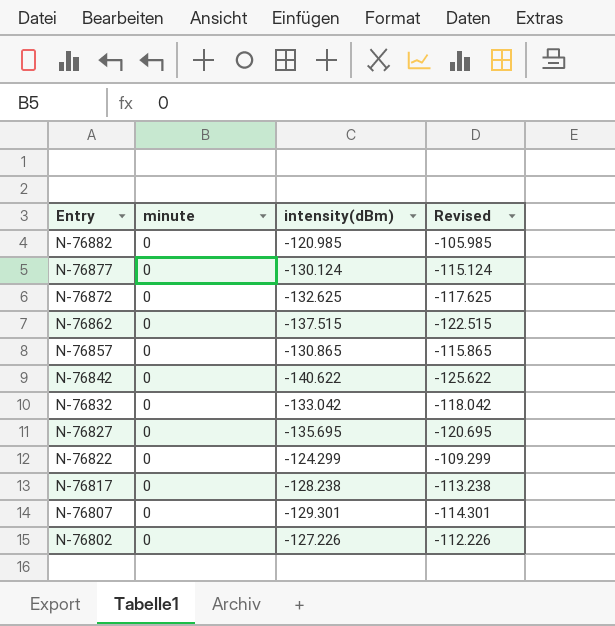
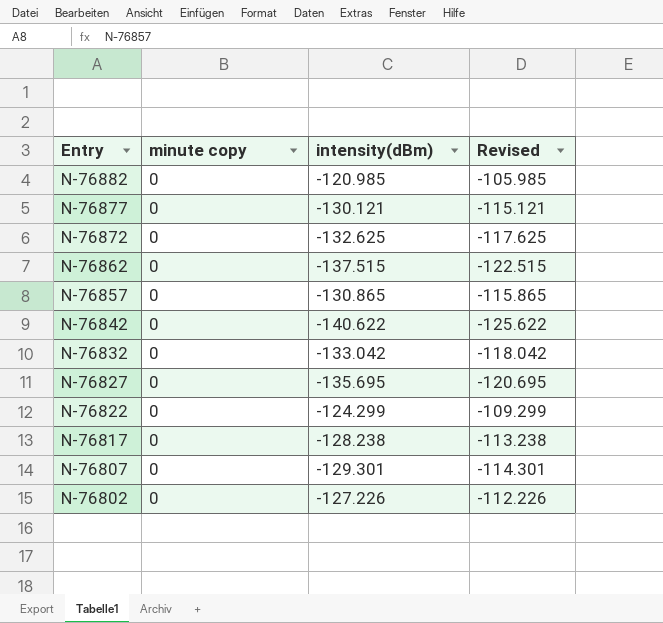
column name: minute -> minute copy
N-76877 | intensity(dBm): -130.124 -> -130.121
N-76877 | Revised: -115.124 -> -115.121

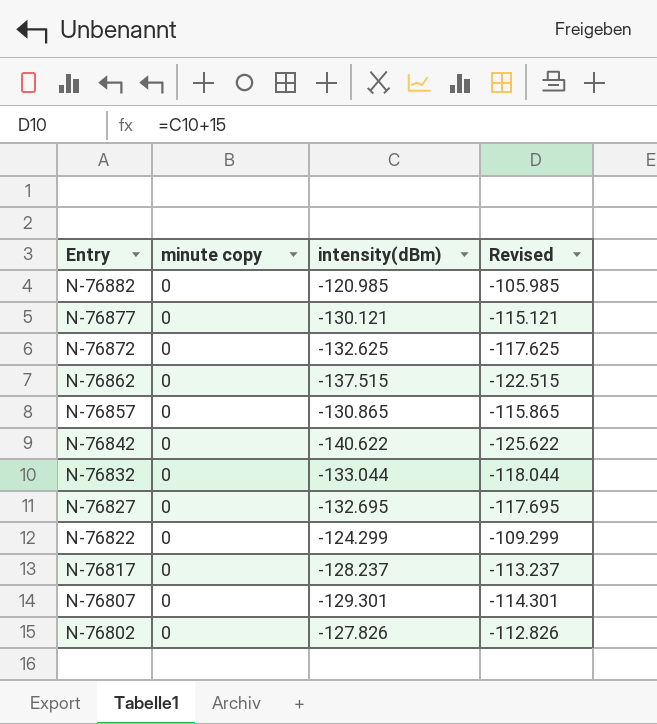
N-76832 | intensity(dBm): -133.042 -> -133.044
N-76832 | Revised: -118.042 -> -118.044
N-76827 | intensity(dBm): -135.695 -> -132.695
N-76827 | Revised: -120.695 -> -117.695
N-76817 | intensity(dBm): -128.238 -> -128.237
N-76817 | Revised: -113.238 -> -113.237
N-76802 | intensity(dBm): -127.226 -> -127.826
N-76802 | Revised: -112.226 -> -112.826

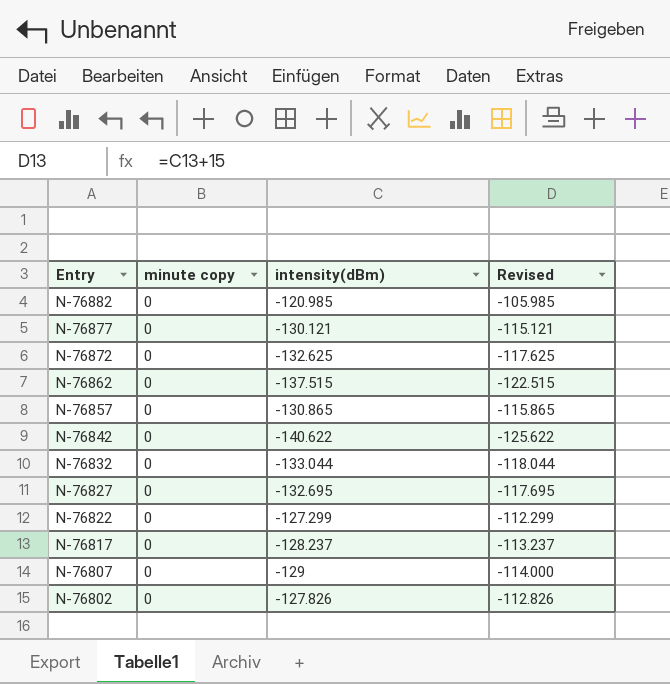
N-76822 | intensity(dBm): -124.299 -> -127.299
N-76822 | Revised: -109.299 -> -112.299
N-76807 | intensity(dBm): -129.301 -> -129
N-76807 | Revised: -114.301 -> -114.000

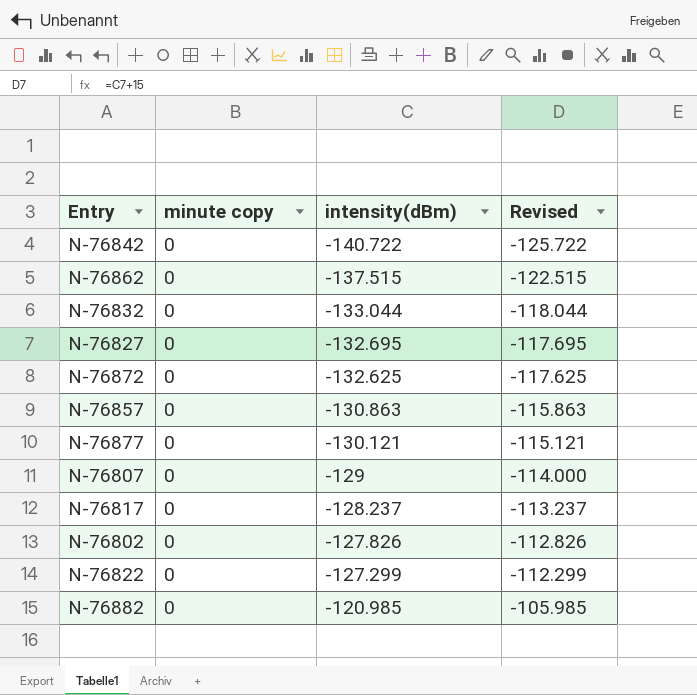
row order: Entry descending -> intensity(dBm) ascending
N-76842 | intensity(dBm): -140.622 -> -140.722
N-76842 | Revised: -125.622 -> -125.722
N-76857 | intensity(dBm): -130.865 -> -130.863
N-76857 | Revised: -115.865 -> -115.863

